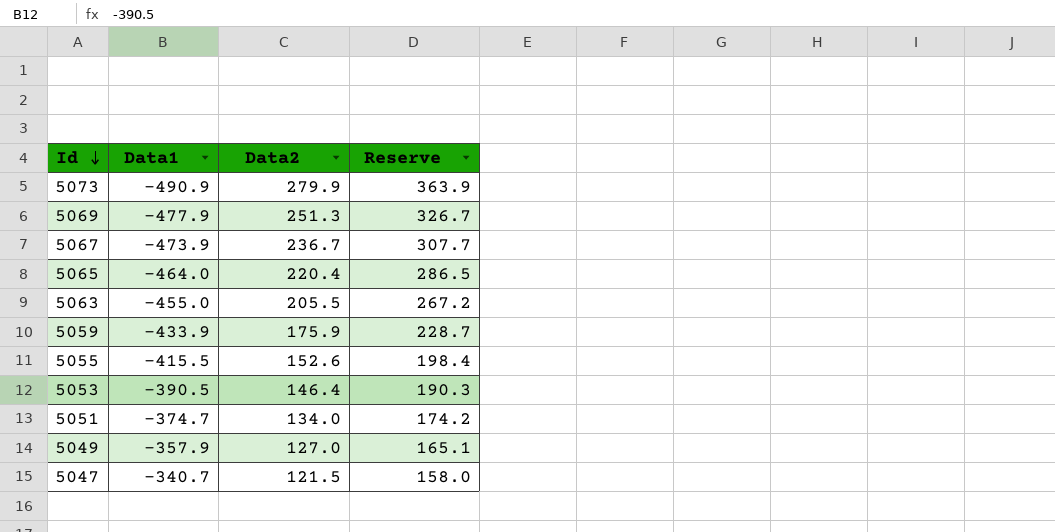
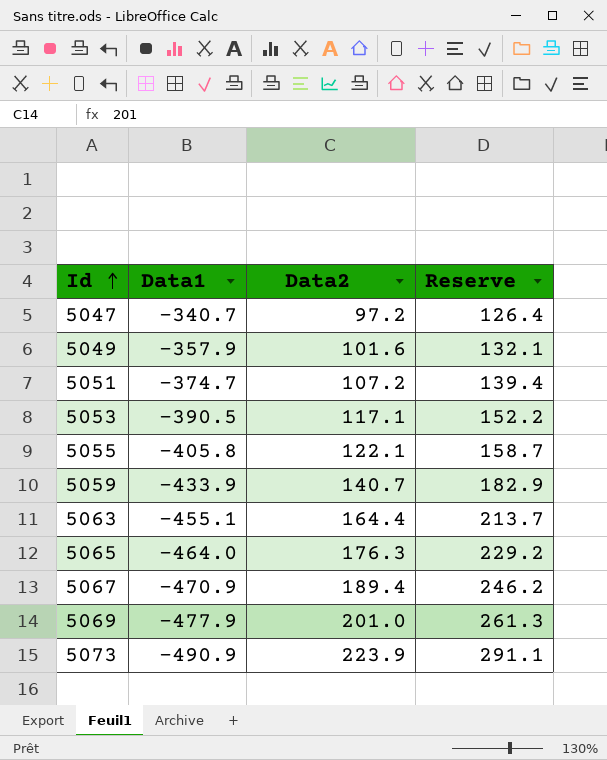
row order: Id descending -> Id ascending
5047 | Data2: 121.5 -> 97.2
5047 | Reserve: 158.0 -> 126.4
5049 | Data2: 127.0 -> 101.6
5049 | Reserve: 165.1 -> 132.1
5051 | Data2: 134.0 -> 107.2
5051 | Reserve: 174.2 -> 139.4
5053 | Data2: 146.4 -> 117.1
5053 | Reserve: 190.3 -> 152.2
5055 | Data1: -415.5 -> -405.8
5055 | Data2: 152.6 -> 122.1
5055 | Reserve: 198.4 -> 158.7
5059 | Data2: 175.9 -> 140.7
5059 | Reserve: 228.7 -> 182.9
5063 | Data1: -455.0 -> -455.1
5063 | Data2: 205.5 -> 164.4
5063 | Reserve: 267.2 -> 213.7
5065 | Data2: 220.4 -> 176.3
5065 | Reserve: 286.5 -> 229.2
5067 | Data1: -473.9 -> -470.9
5067 | Data2: 236.7 -> 189.4
5067 | Reserve: 307.7 -> 246.2
5069 | Data2: 251.3 -> 201.0
5069 | Reserve: 326.7 -> 261.3
5073 | Data2: 279.9 -> 223.9
5073 | Reserve: 363.9 -> 291.1

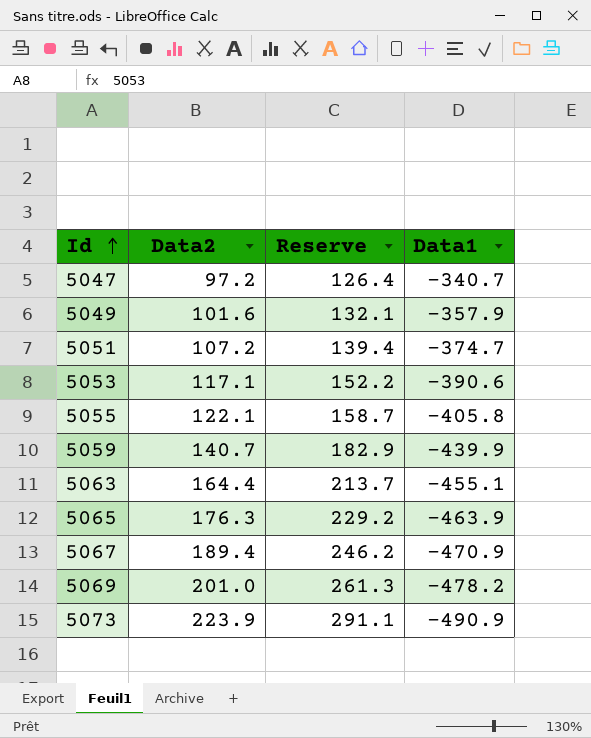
column Data1 | position: 2 -> 4
5053 | Data1: -390.5 -> -390.6
5059 | Data1: -433.9 -> -439.9
5065 | Data1: -464.0 -> -463.9
5069 | Data1: -477.9 -> -478.2

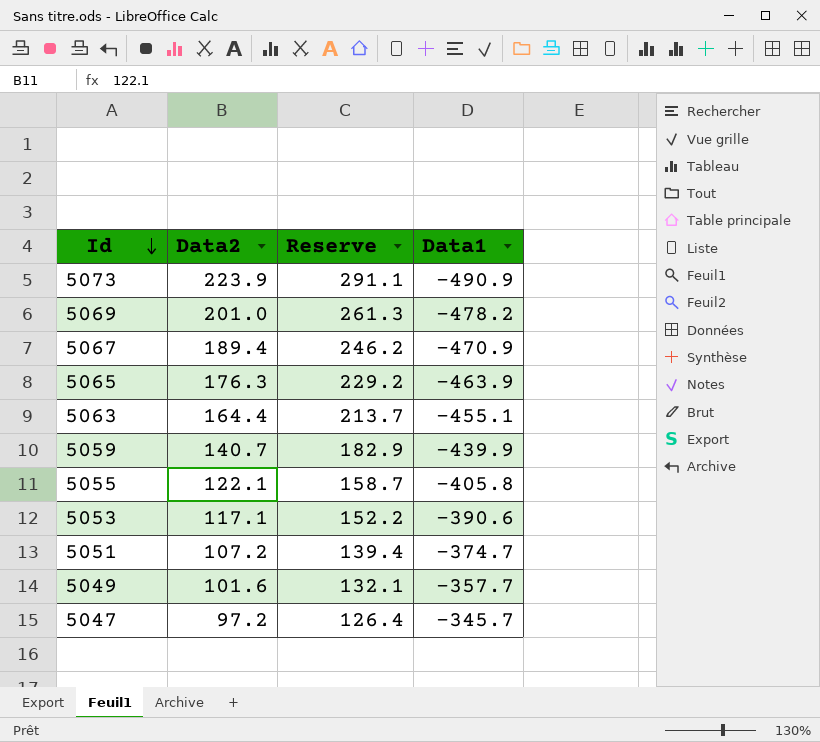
row order: Id ascending -> Id descending
5049 | Data1: -357.9 -> -357.7
5047 | Data1: -340.7 -> -345.7

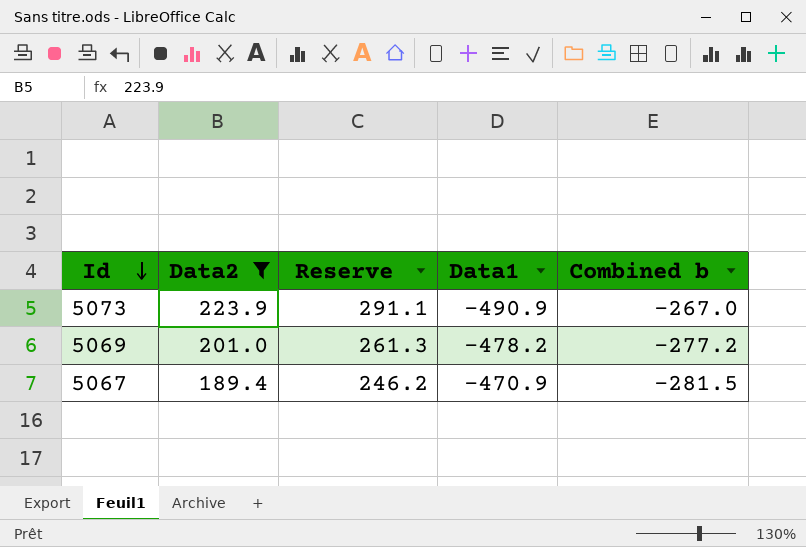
filter: none -> Data2 >= 189.4
column Combined b | formula: none -> [Data2] + [Data1]

